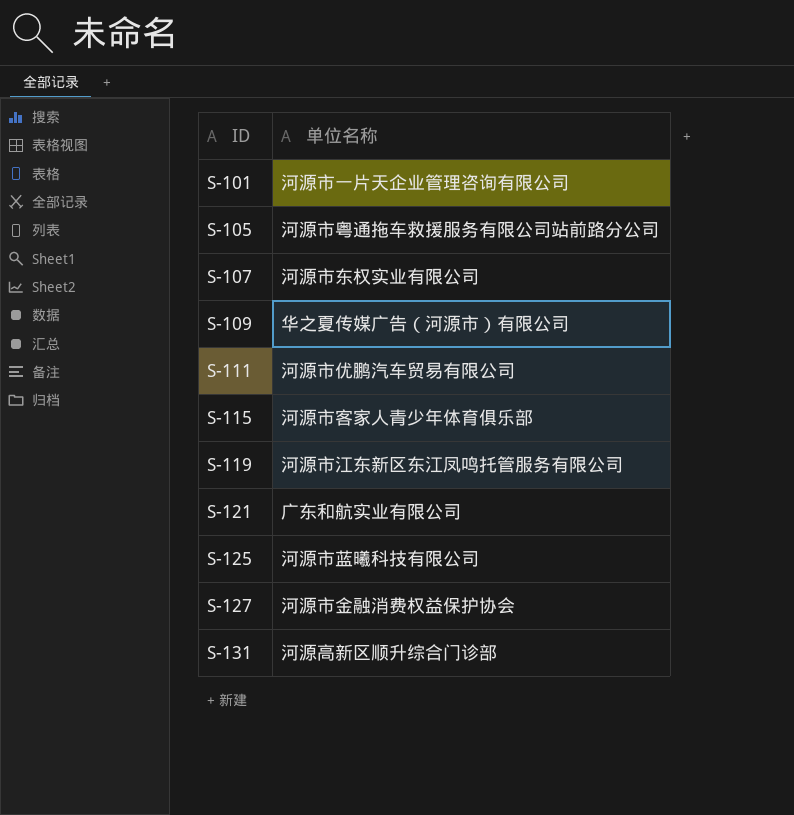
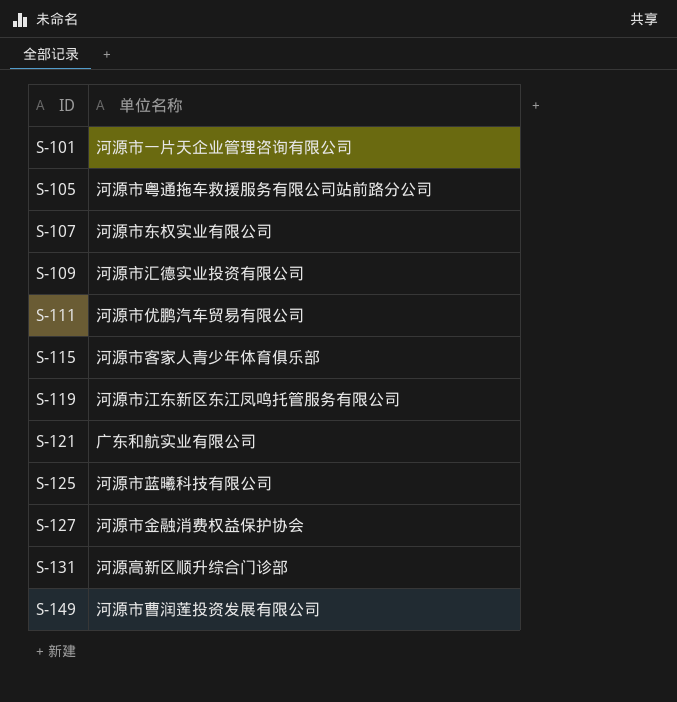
S-109 | 单位名称: 华之夏传媒广告（河源市）有限公司 -> 河源市汇德实业投资有限公司
row S-149: none -> 河源市曹润莲投资发展有限公司

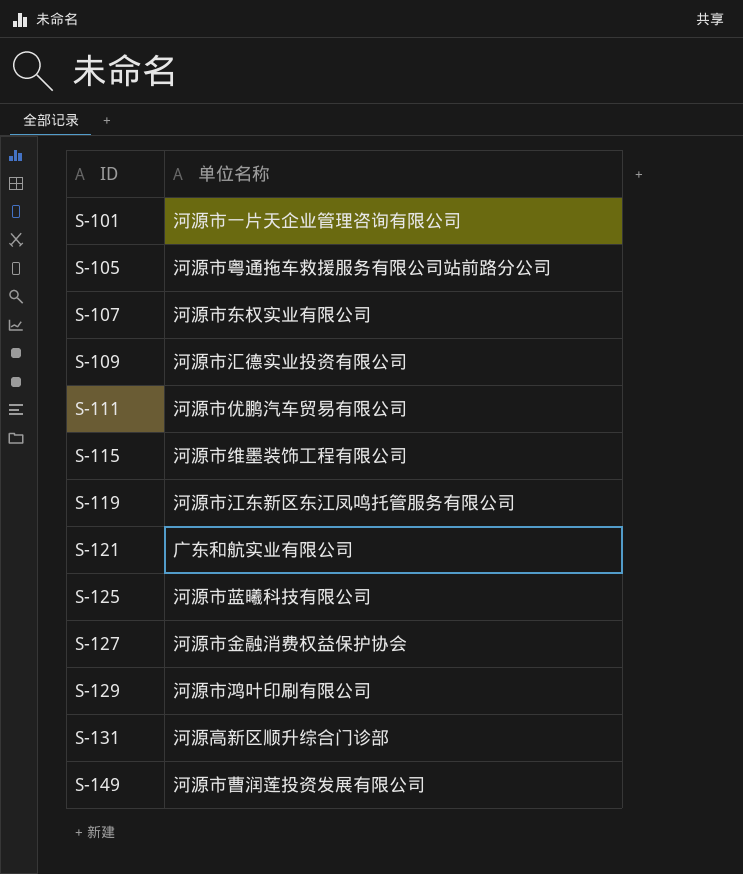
S-115 | 单位名称: 河源市客家人青少年体育俱乐部 -> 河源市维墨装饰工程有限公司
row S-129: none -> 河源市鸿叶印刷有限公司

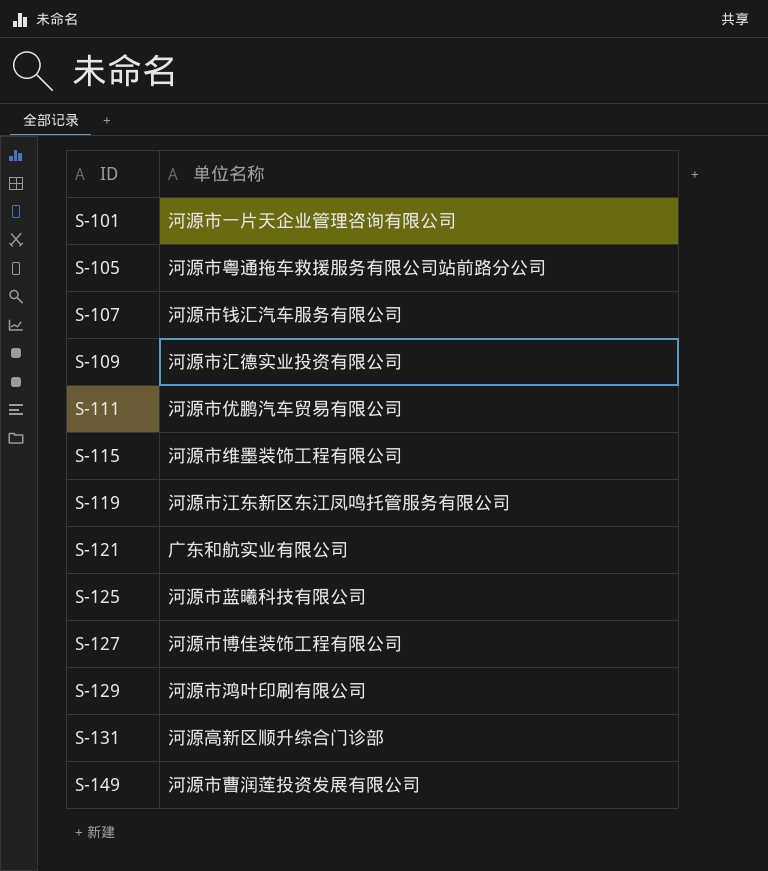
S-107 | 单位名称: 河源市东权实业有限公司 -> 河源市钱汇汽车服务有限公司
S-127 | 单位名称: 河源市金融消费权益保护协会 -> 河源市博佳装饰工程有限公司

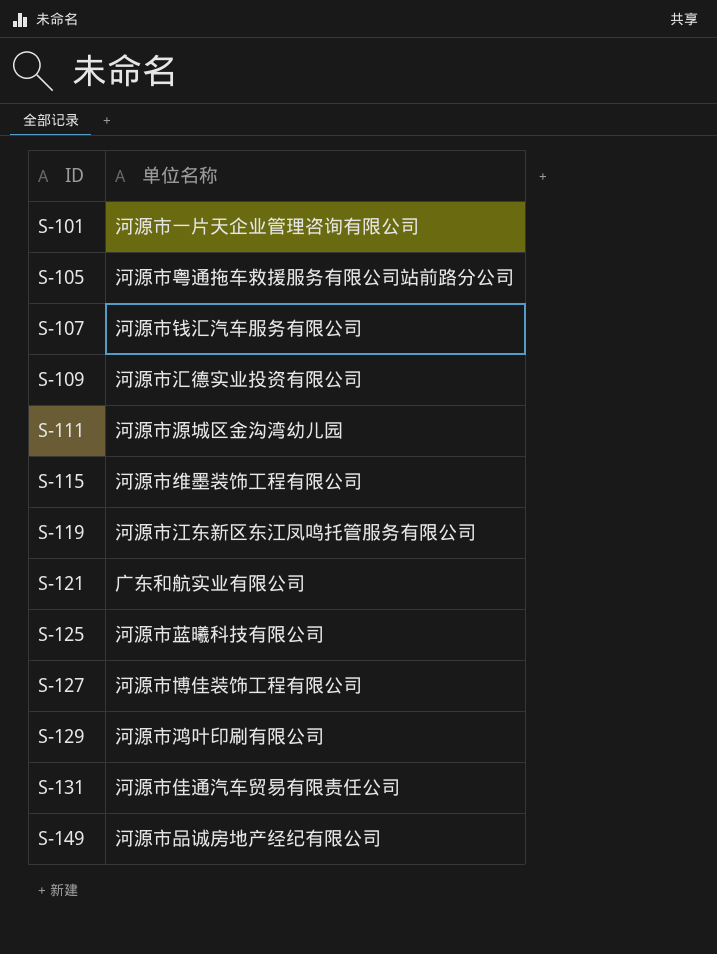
S-111 | 单位名称: 河源市优鹏汽车贸易有限公司 -> 河源市源城区金沟湾幼儿园
S-131 | 单位名称: 河源高新区顺升综合门诊部 -> 河源市佳通汽车贸易有限责任公司
S-149 | 单位名称: 河源市曹润莲投资发展有限公司 -> 河源市品诚房地产经纪有限公司

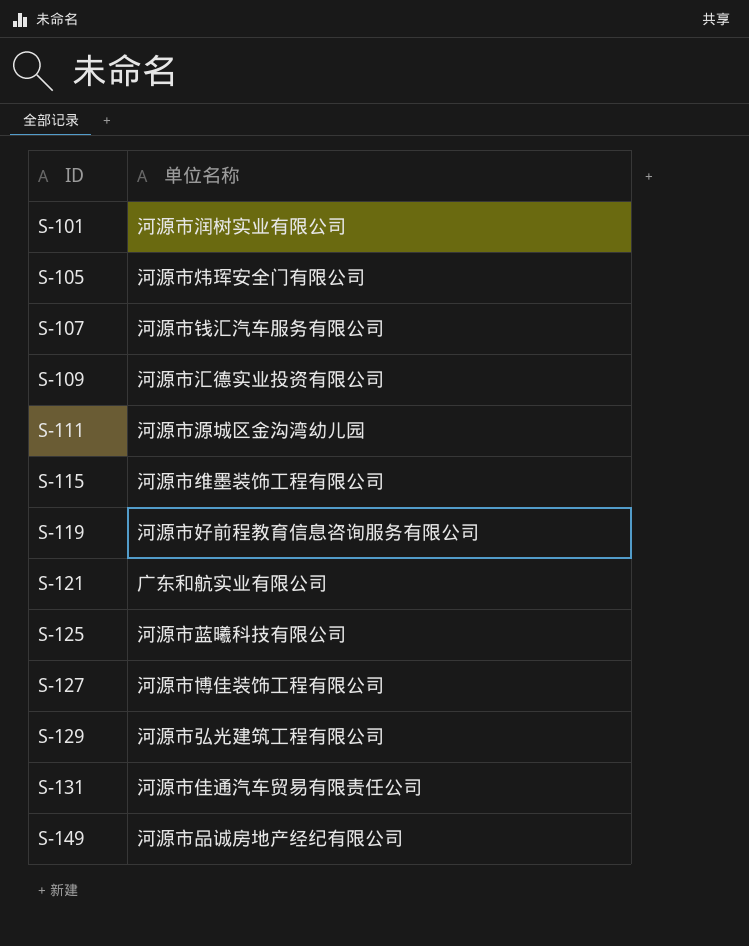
S-101 | 单位名称: 河源市一片天企业管理咨询有限公司 -> 河源市润树实业有限公司
S-105 | 单位名称: 河源市粤通拖车救援服务有限公司站前路分公司 -> 河源市炜珲安全门有限公司
S-119 | 单位名称: 河源市江东新区东江凤鸣托管服务有限公司 -> 河源市好前程教育信息咨询服务有限公司
S-129 | 单位名称: 河源市鸿叶印刷有限公司 -> 河源市弘光建筑工程有限公司

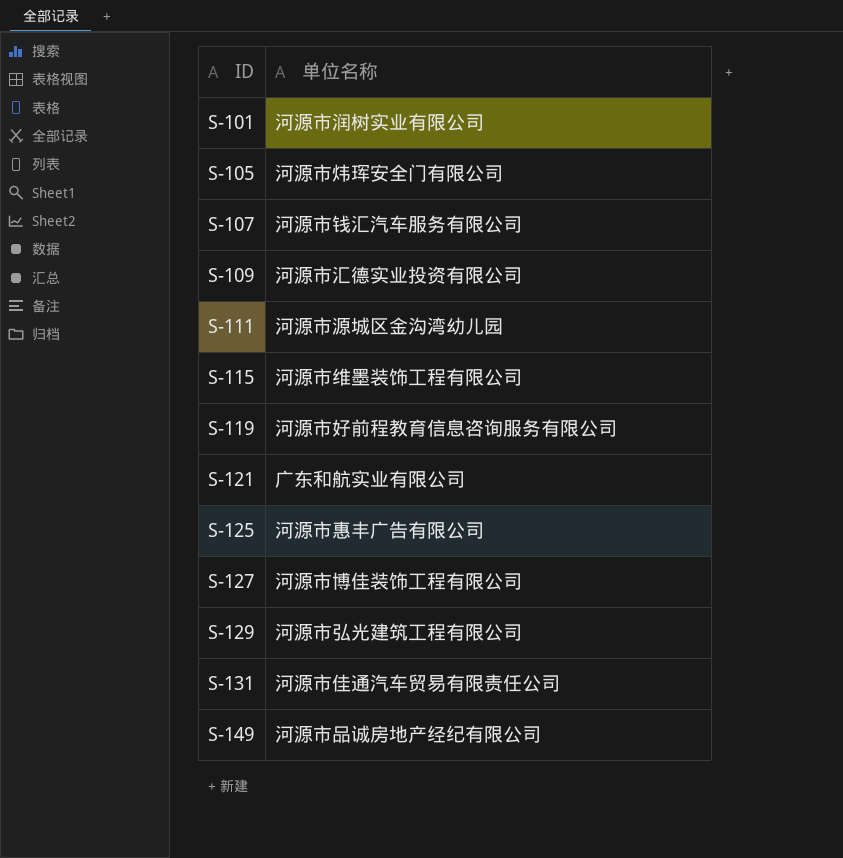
S-125 | 单位名称: 河源市蓝曦科技有限公司 -> 河源市惠丰广告有限公司

